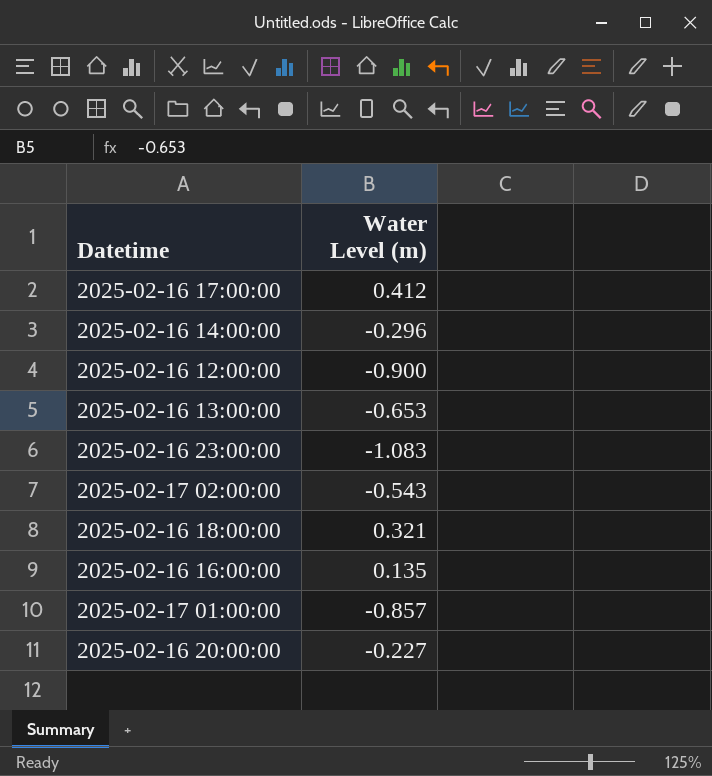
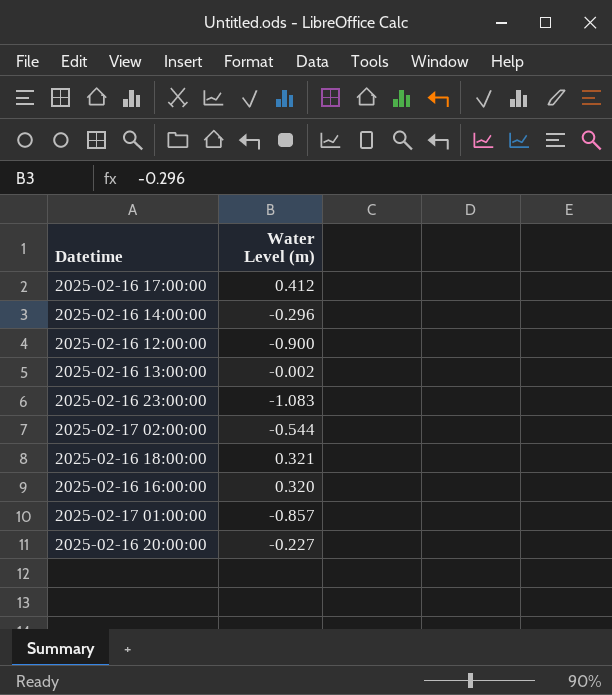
2025-02-16 13:00:00 | Water Level (m): -0.653 -> -0.002
2025-02-17 02:00:00 | Water Level (m): -0.543 -> -0.544
2025-02-16 16:00:00 | Water Level (m): 0.135 -> 0.320

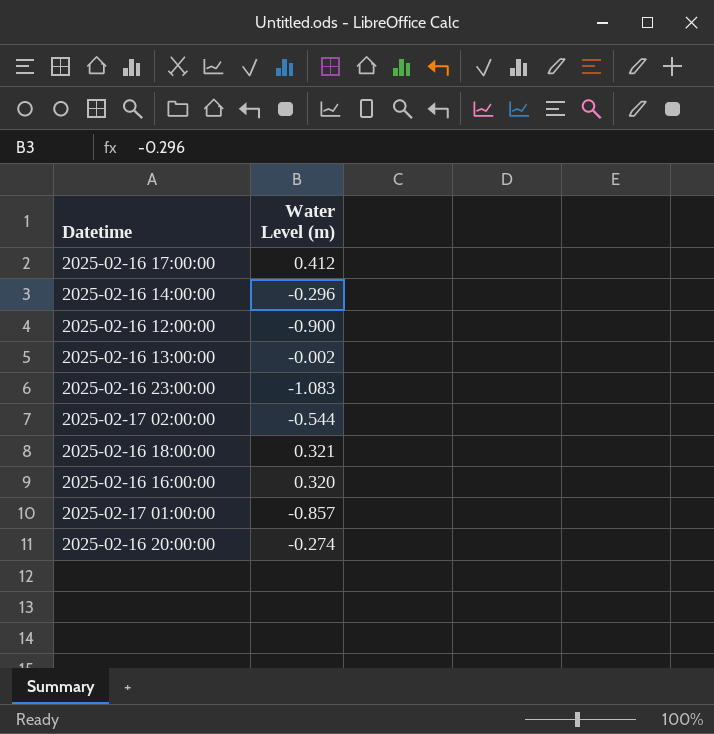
2025-02-16 20:00:00 | Water Level (m): -0.227 -> -0.274

